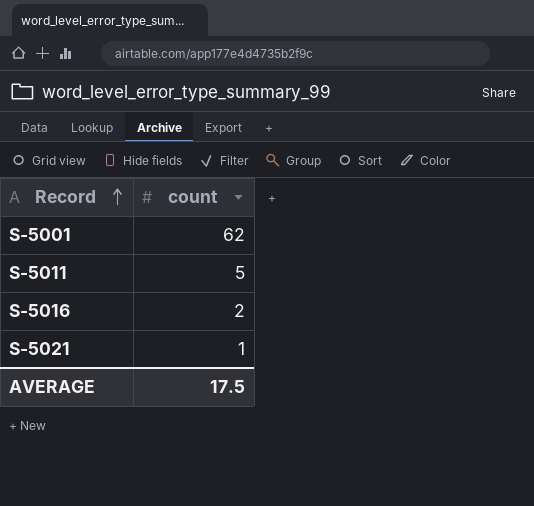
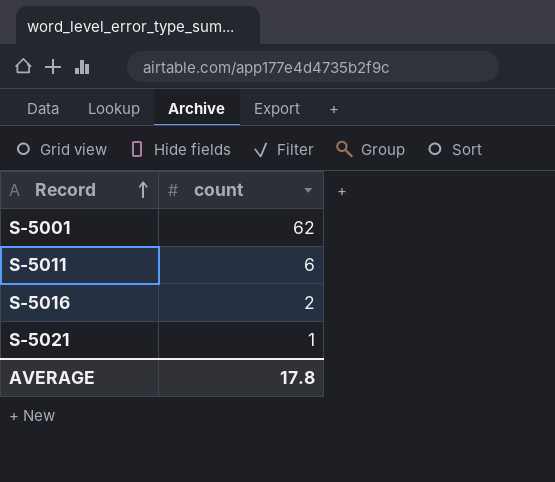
S-5011 | count: 5 -> 6
AVERAGE | count: 17.5 -> 17.8

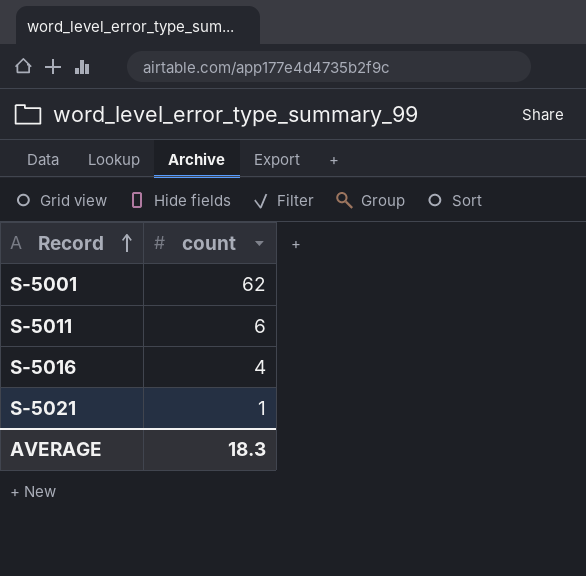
S-5016 | count: 2 -> 4
AVERAGE | count: 17.8 -> 18.3

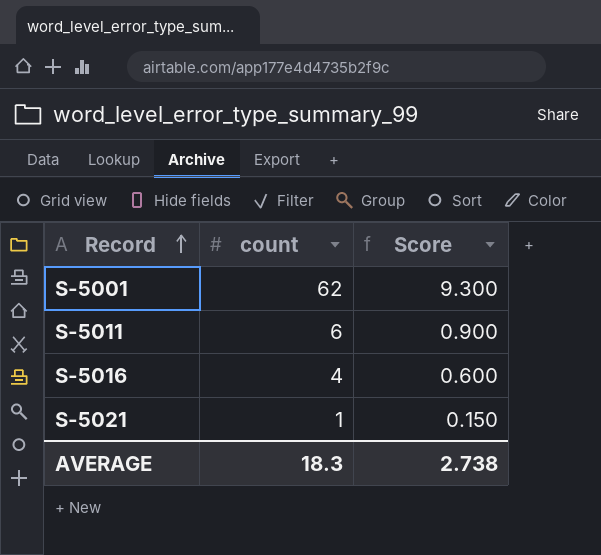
column Score | formula: none -> [count] * 0.15

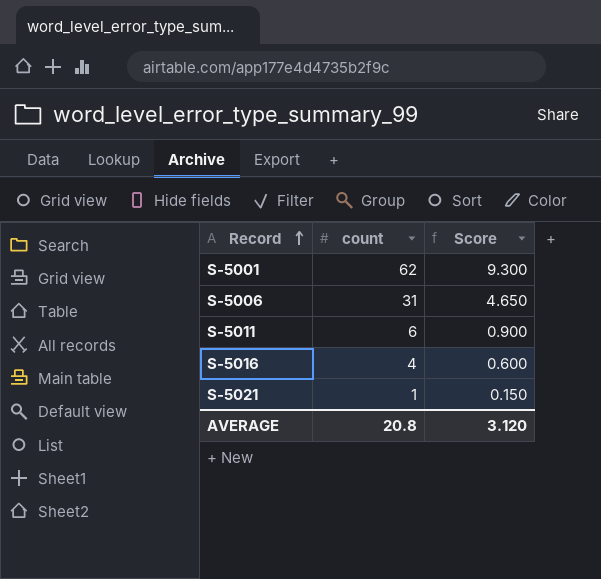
row S-5006: none -> 31 | 4.650
AVERAGE | count: 18.3 -> 20.8
AVERAGE | Score: 2.738 -> 3.120

